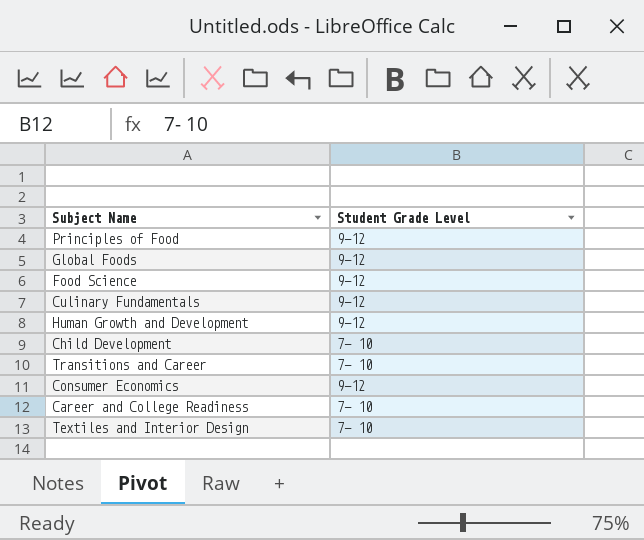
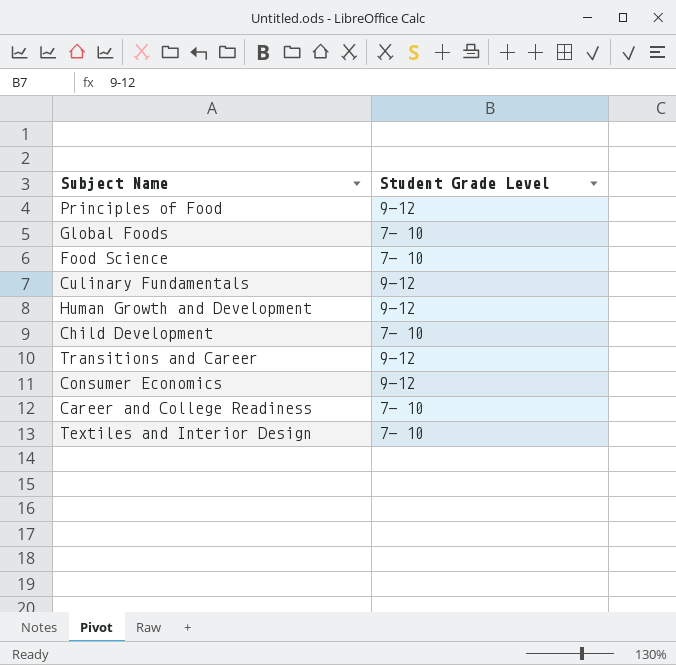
Global Foods | Student Grade Level: 9-12 -> 7- 10
Food Science | Student Grade Level: 9-12 -> 7- 10
Transitions and Career | Student Grade Level: 7- 10 -> 9-12

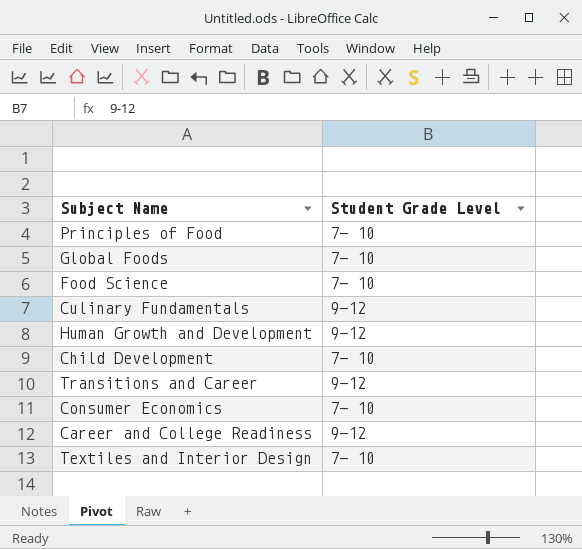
Principles of Food | Student Grade Level: 9-12 -> 7- 10
Consumer Economics | Student Grade Level: 9-12 -> 7- 10
Career and College Readiness | Student Grade Level: 7- 10 -> 9-12

